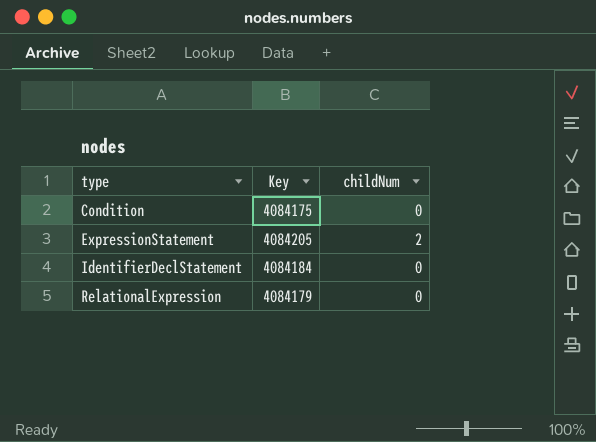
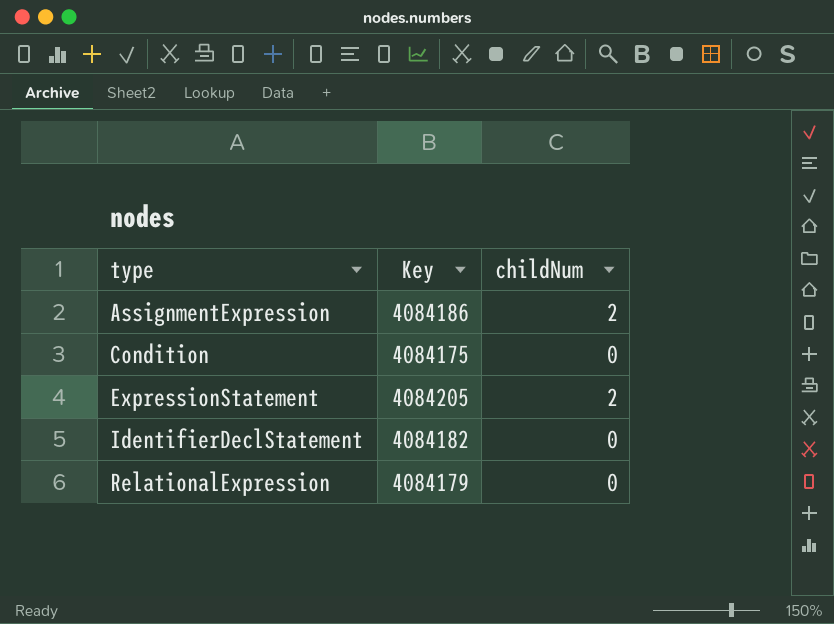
row AssignmentExpression: none -> 4084186 | 2
IdentifierDeclStatement | Key: 4084184 -> 4084182

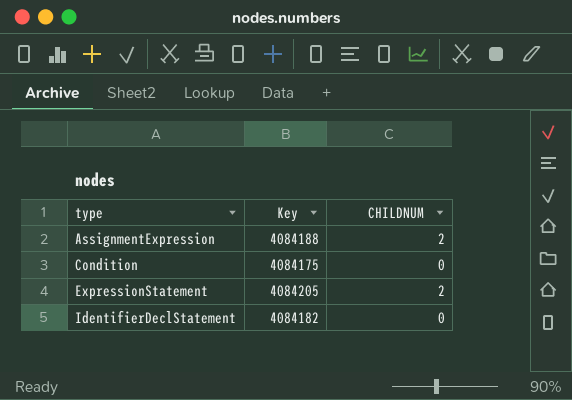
column name: childNum -> CHILDNUM
row RelationalExpression: 4084179 | 0 -> none
AssignmentExpression | Key: 4084186 -> 4084188

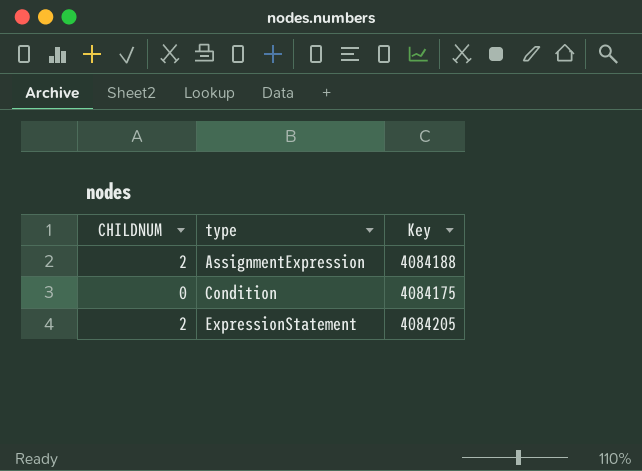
column CHILDNUM | position: 3 -> 1
row IdentifierDeclStatement: 4084182 | 0 -> none

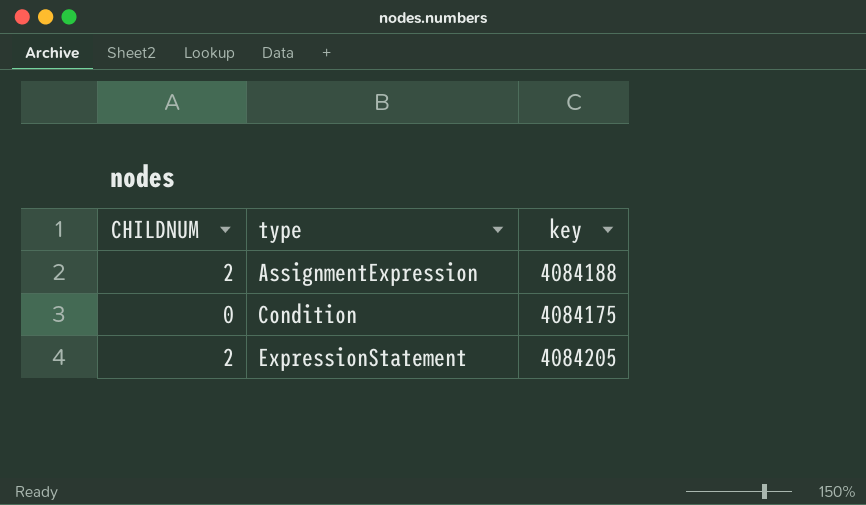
column name: Key -> key

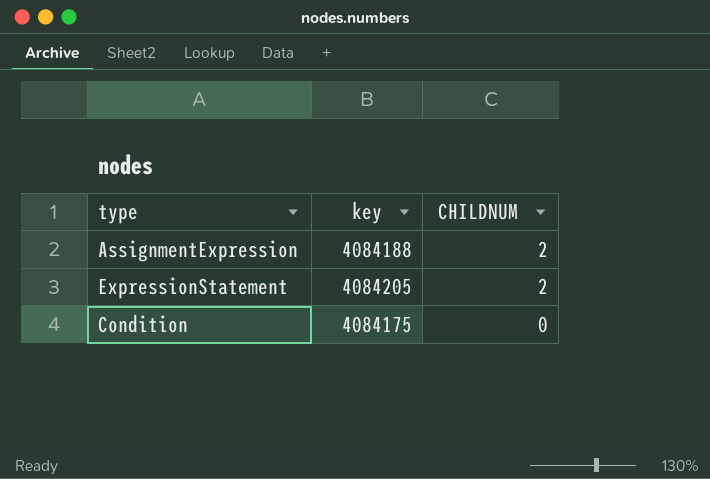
row order: type ascending -> CHILDNUM descending
column CHILDNUM | position: 1 -> 3

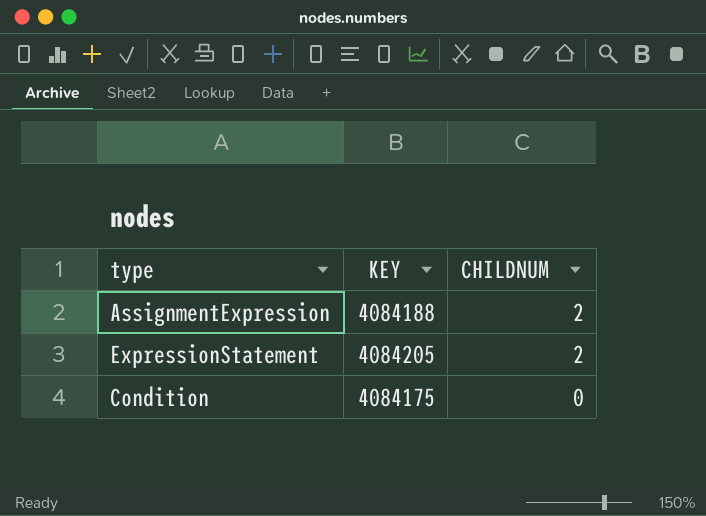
column name: key -> KEY

